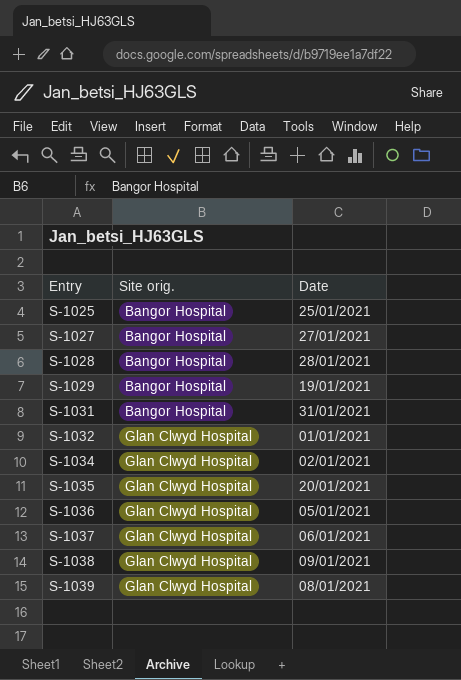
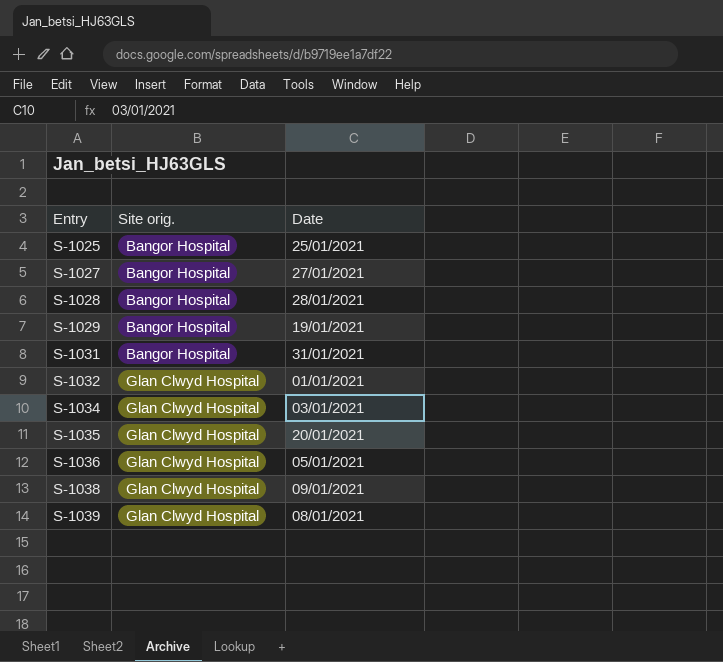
row S-1037: Glan Clwyd Hospital | 06/01/2021 -> none
S-1034 | Date: 02/01/2021 -> 03/01/2021

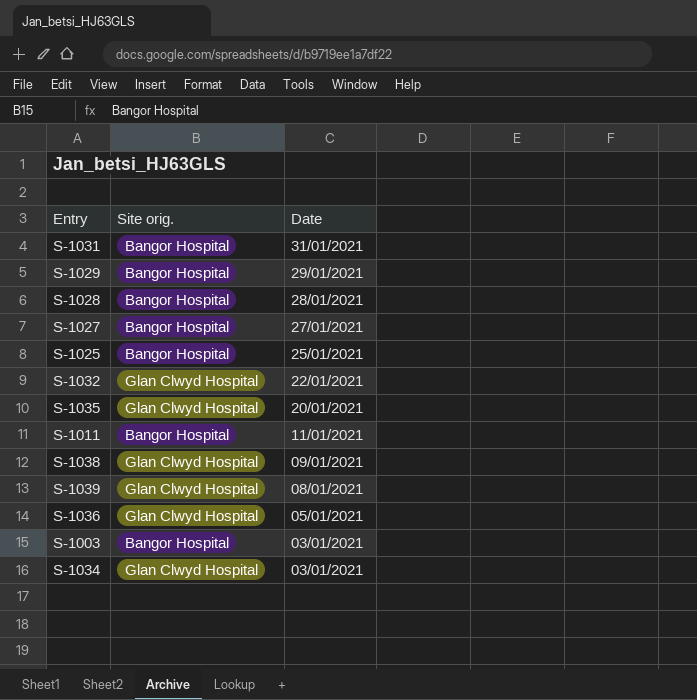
row order: Entry ascending -> Date descending
S-1029 | Date: 19/01/2021 -> 29/01/2021
S-1032 | Date: 01/01/2021 -> 22/01/2021
row S-1011: none -> Bangor Hospital | 11/01/2021
row S-1003: none -> Bangor Hospital | 03/01/2021

